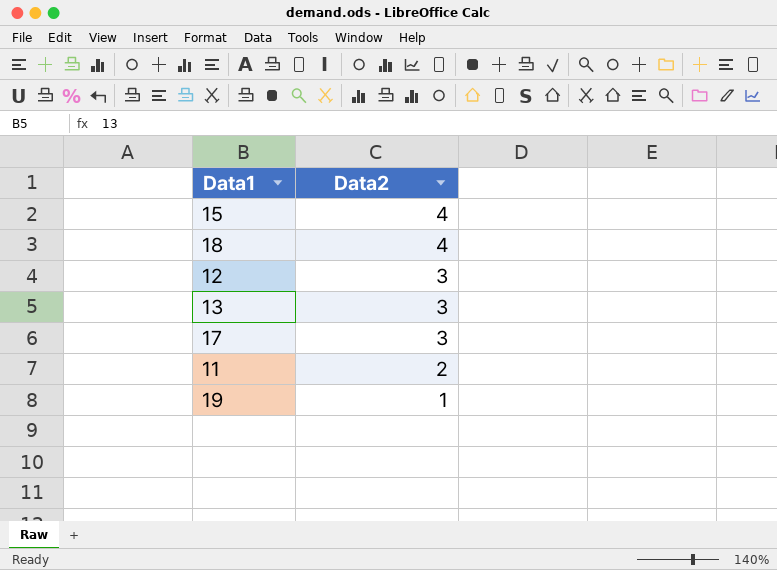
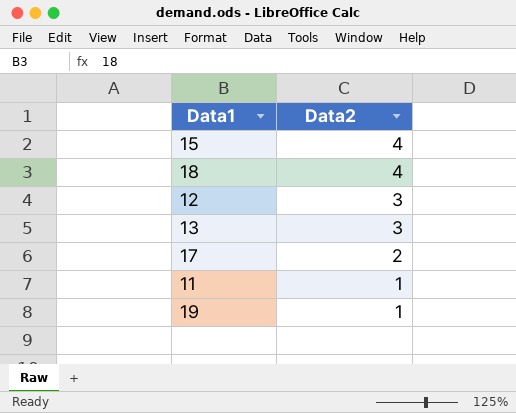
17 | Data2: 3 -> 2
11 | Data2: 2 -> 1

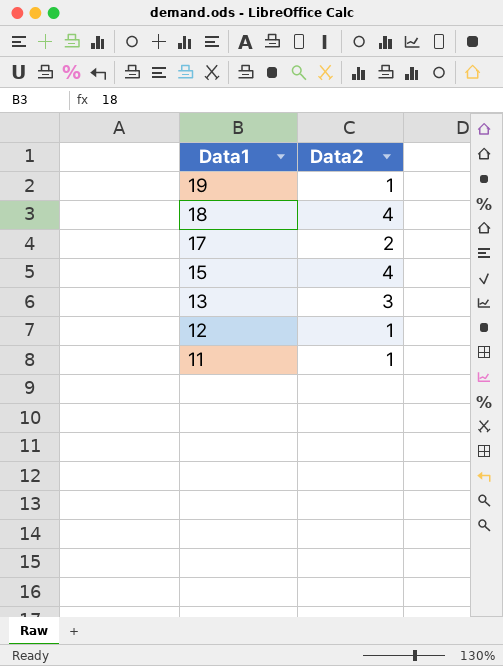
row order: Data2 descending -> Data1 descending
12 | Data2: 3 -> 1

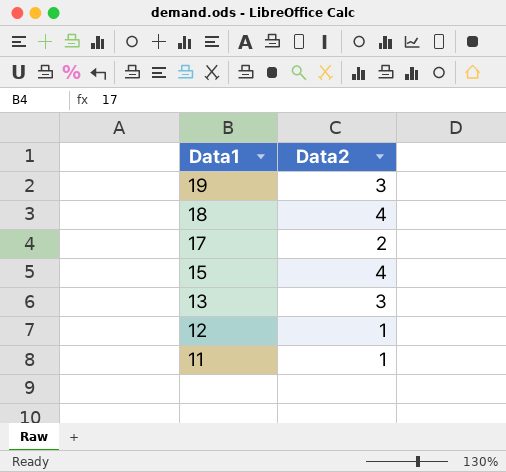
19 | Data2: 1 -> 3

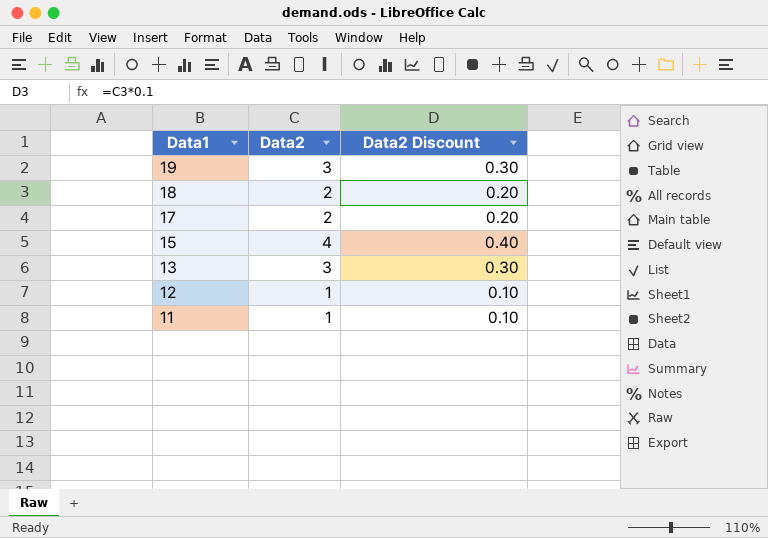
column Data2 Discount | formula: none -> [Data2] * 0.1
18 | Data2: 4 -> 2

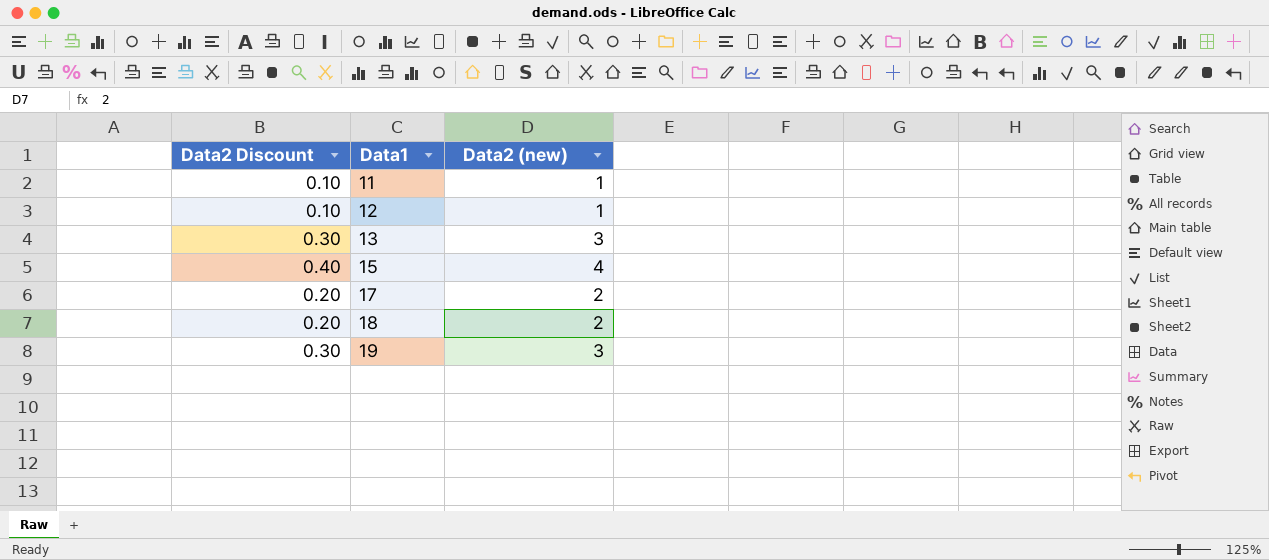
row order: Data1 descending -> Data1 ascending
column Data2 Discount | position: 3 -> 1
column name: Data2 -> Data2 (new)

